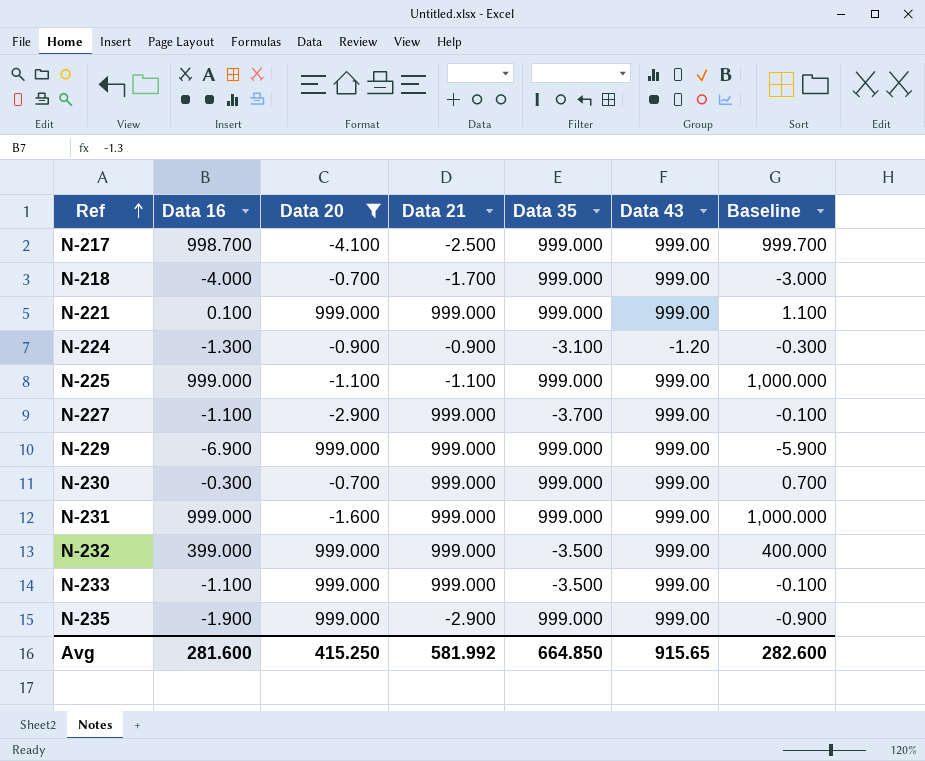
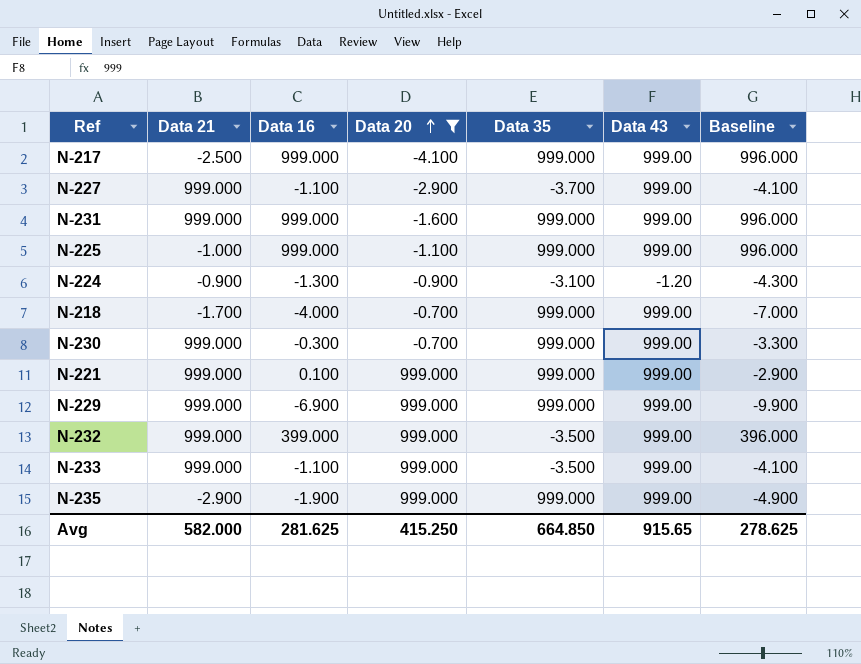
row order: Ref ascending -> Data 20 ascending
column Data 21 | position: 4 -> 2
column Baseline | formula: [Data 16] + 1 -> [Data 16] - 3
N-217 | Data 16: 998.700 -> 999.000
N-225 | Data 21: -1.100 -> -1.000
Avg | Data 21: 581.992 -> 582.000
Avg | Data 16: 281.600 -> 281.625
Avg | Baseline: 282.600 -> 278.625

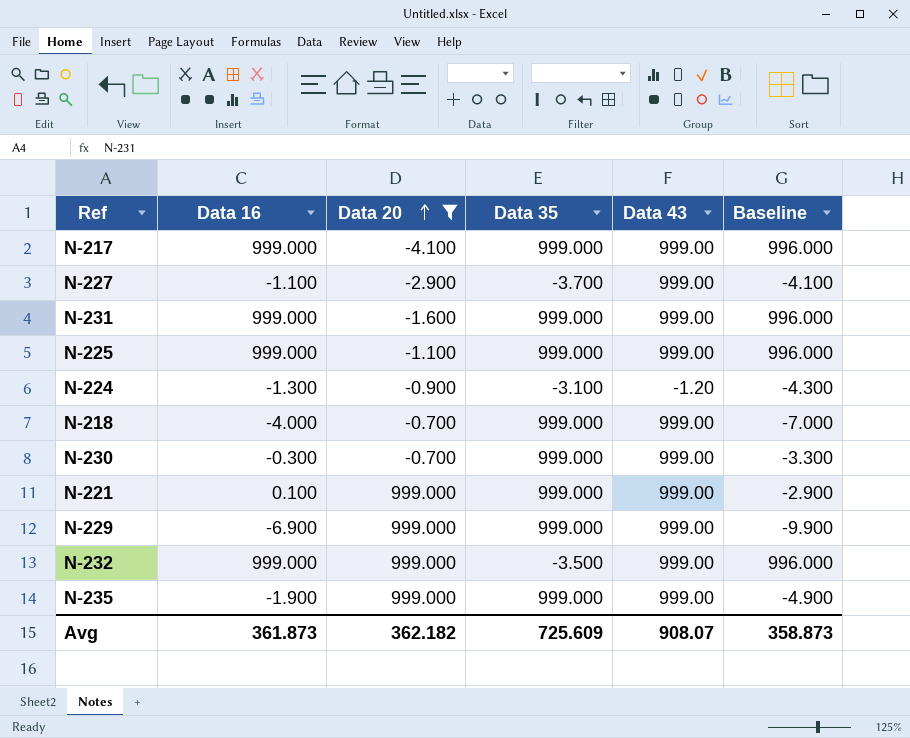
column Data 21 | position: 2 -> none
row N-233: 999.000 | -1.100 | 999.000 | -3.500 | 999.00 | -4.100 -> none
N-232 | Data 16: 399.000 -> 999.000
N-232 | Baseline: 396.000 -> 996.000
Avg | Data 16: 281.625 -> 361.873
Avg | Data 20: 415.250 -> 362.182
Avg | Data 35: 664.850 -> 725.609
Avg | Data 43: 915.65 -> 908.07
Avg | Baseline: 278.625 -> 358.873

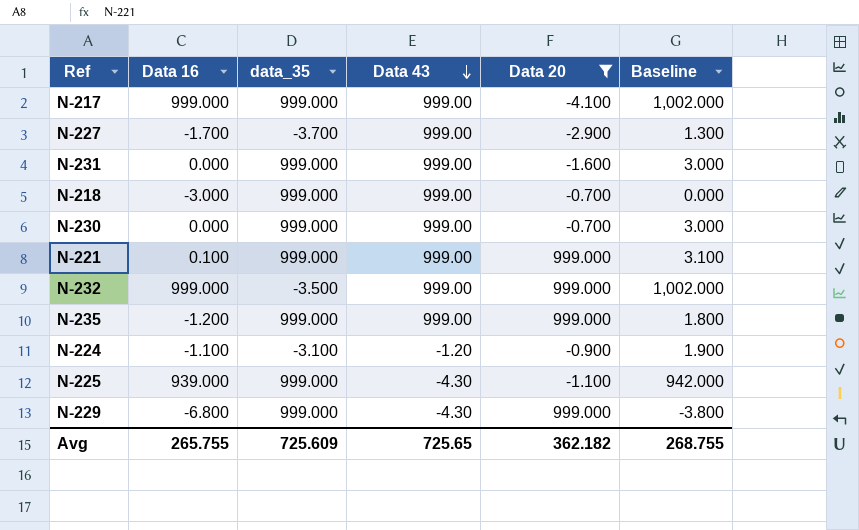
row order: Data 20 ascending -> Data 43 descending
column name: Data 35 -> data_35
column Data 20 | position: 3 -> 5
column Baseline | formula: [Data 16] - 3 -> [Data 16] + 3
N-227 | Data 16: -1.100 -> -1.700
N-231 | Data 16: 999.000 -> 0.000
N-218 | Data 16: -4.000 -> -3.000
N-230 | Data 16: -0.300 -> 0.000
N-235 | Data 16: -1.900 -> -1.200
N-224 | Data 16: -1.300 -> -1.100
N-225 | Data 16: 999.000 -> 939.000
N-225 | Data 43: 999.00 -> -4.30
N-229 | Data 16: -6.900 -> -6.800
N-229 | Data 43: 999.00 -> -4.30
Avg | Data 16: 361.873 -> 265.755
Avg | Data 43: 908.07 -> 725.65
Avg | Baseline: 358.873 -> 268.755

